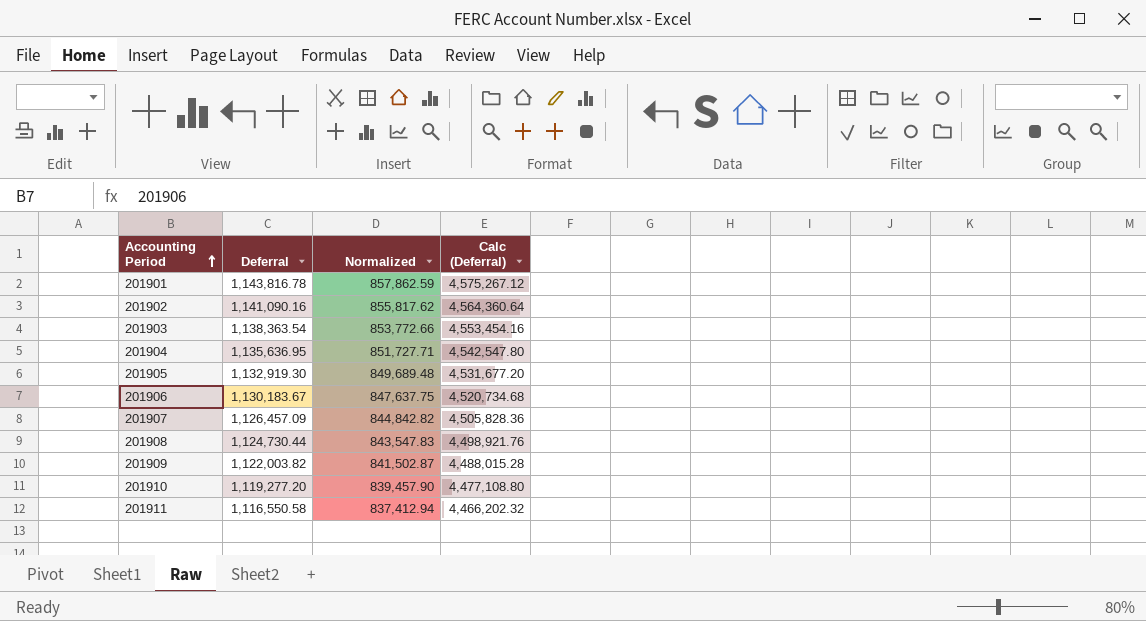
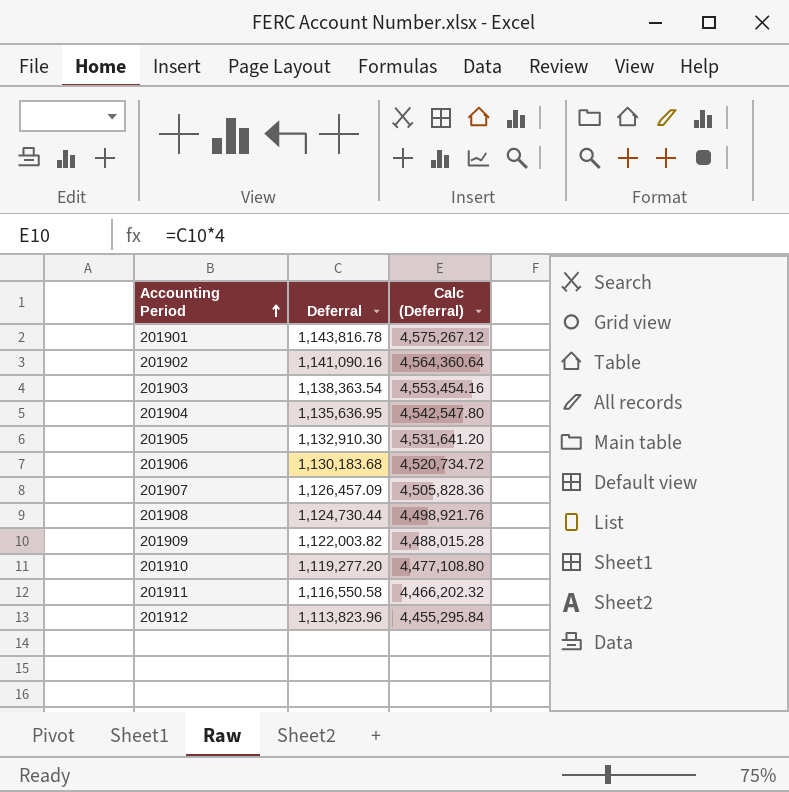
column Normalized | formula: [Deferral] * 0.75 -> none
201905 | Deferral: 1,132,919.30 -> 1,132,910.30
201905 | Calc (Deferral): 4,531,677.20 -> 4,531,641.20
201906 | Deferral: 1,130,183.67 -> 1,130,183.68
201906 | Calc (Deferral): 4,520,734.68 -> 4,520,734.72
row 201912: none -> 1,113,823.96 | 4,455,295.84

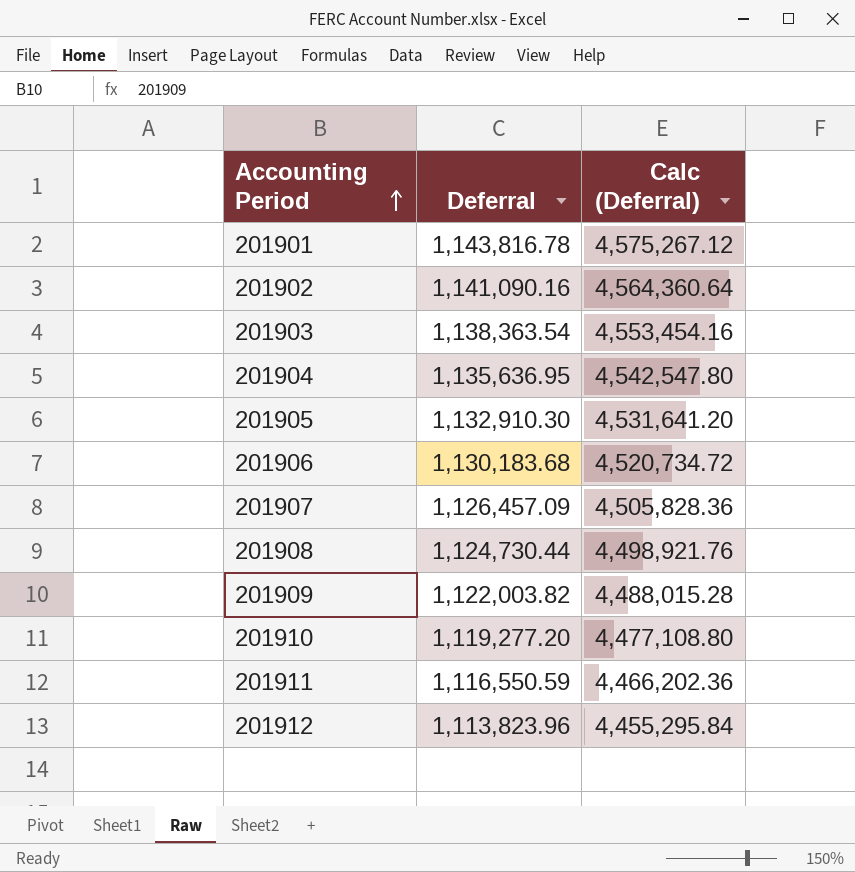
201911 | Deferral: 1,116,550.58 -> 1,116,550.59
201911 | Calc (Deferral): 4,466,202.32 -> 4,466,202.36

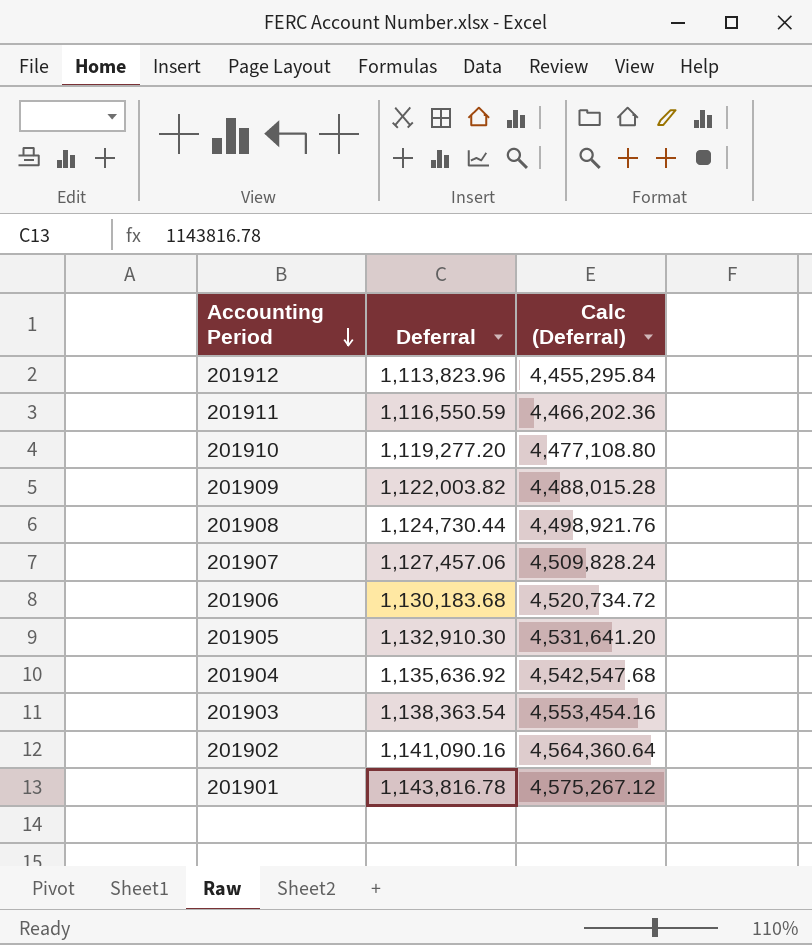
row order: Accounting Period ascending -> Accounting Period descending
201907 | Deferral: 1,126,457.09 -> 1,127,457.06
201907 | Calc (Deferral): 4,505,828.36 -> 4,509,828.24
201904 | Deferral: 1,135,636.95 -> 1,135,636.92
201904 | Calc (Deferral): 4,542,547.80 -> 4,542,547.68

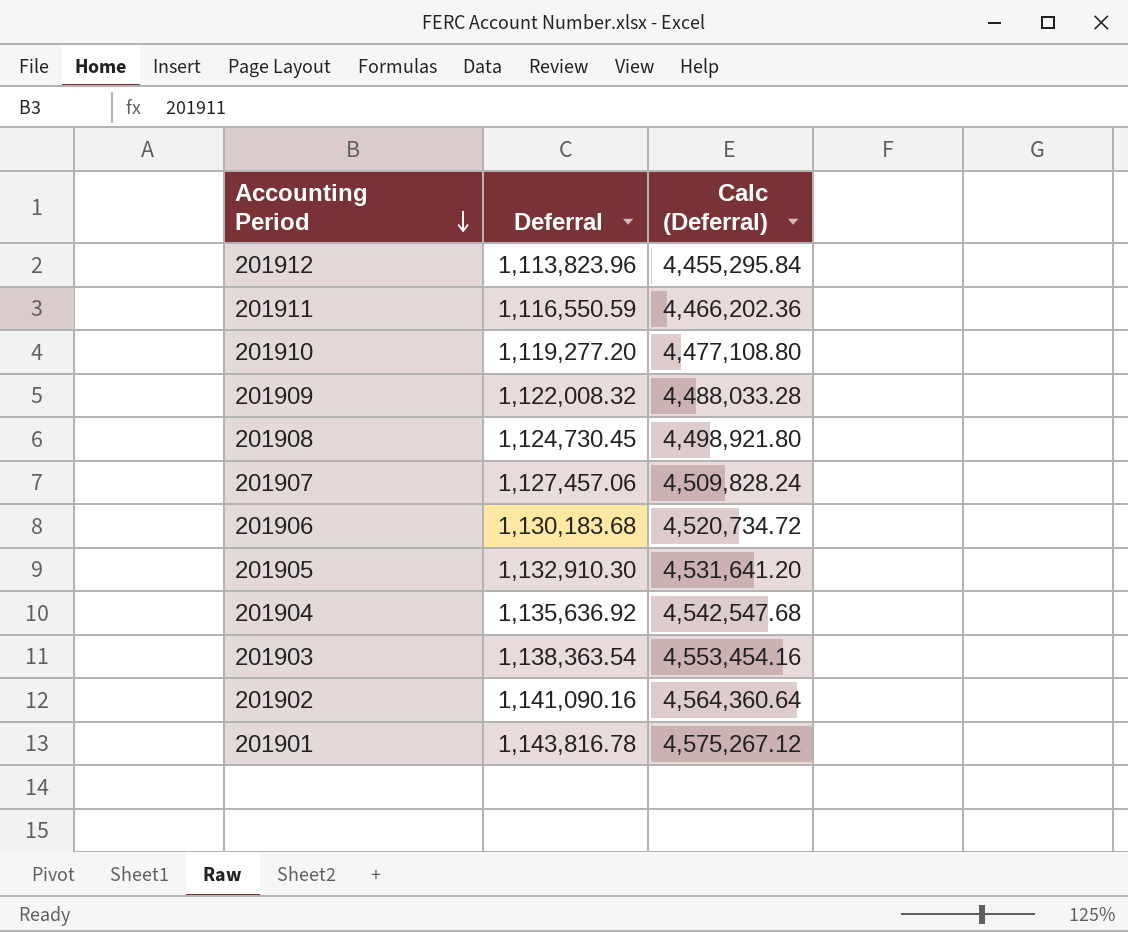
201909 | Deferral: 1,122,003.82 -> 1,122,008.32
201909 | Calc (Deferral): 4,488,015.28 -> 4,488,033.28
201908 | Deferral: 1,124,730.44 -> 1,124,730.45
201908 | Calc (Deferral): 4,498,921.76 -> 4,498,921.80

